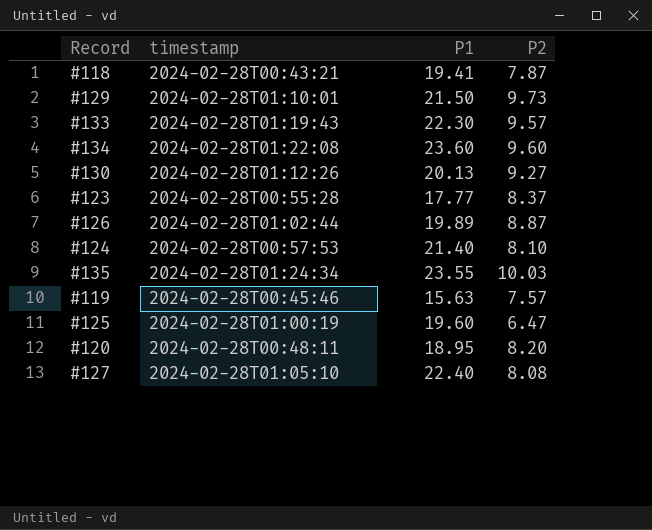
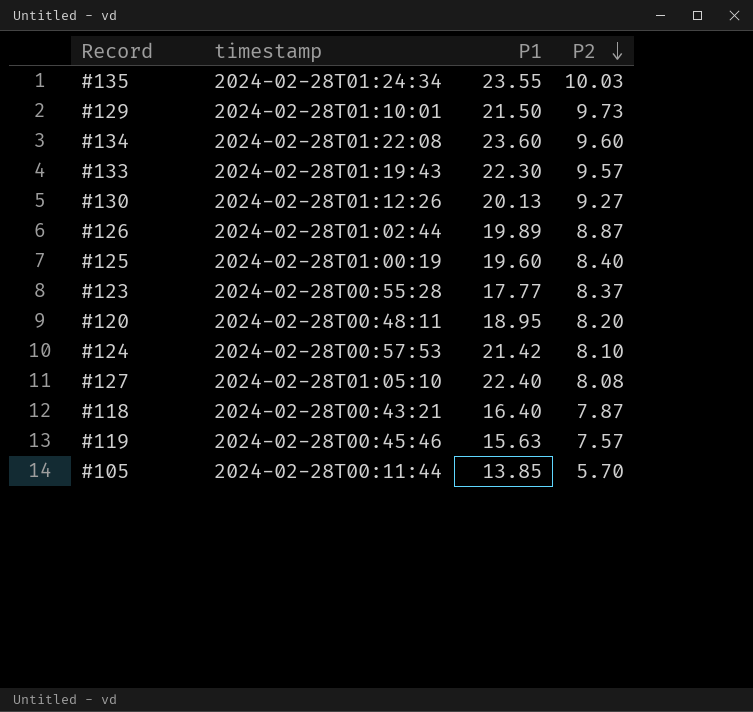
row order: none -> P2 descending
#125 | P2: 6.47 -> 8.40
#124 | P1: 21.40 -> 21.42
#118 | P1: 19.41 -> 16.40
row #105: none -> 2024-02-28T00:11:44 | 13.85 | 5.70

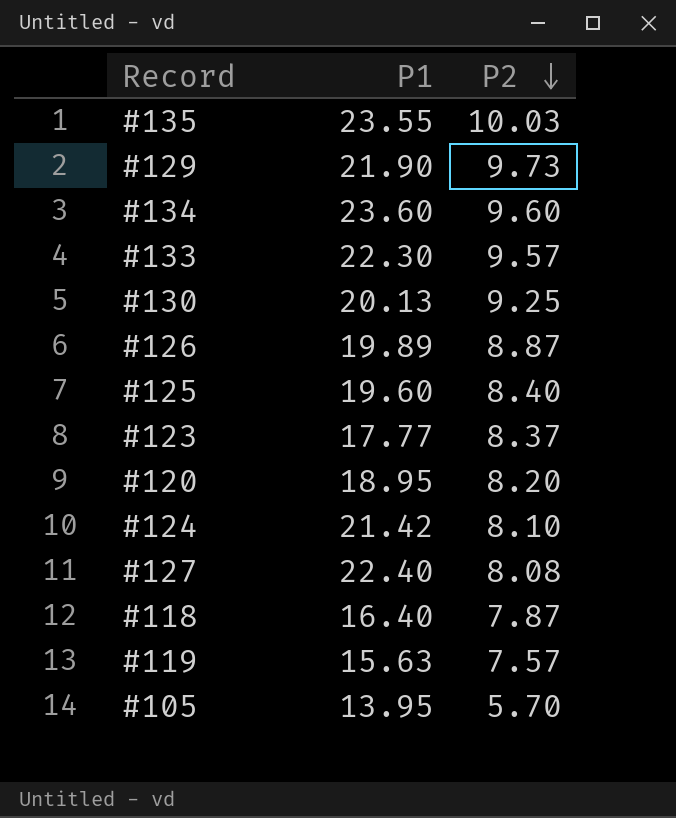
column timestamp | position: 2 -> none
#129 | P1: 21.50 -> 21.90
#130 | P2: 9.27 -> 9.25
#105 | P1: 13.85 -> 13.95

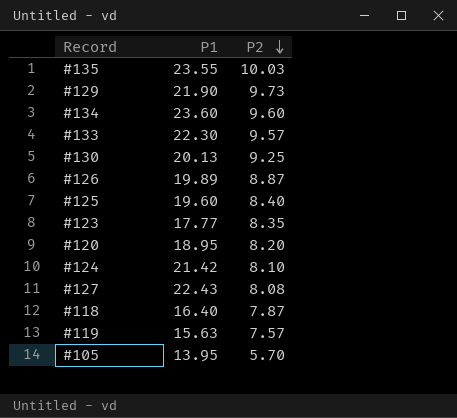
#123 | P2: 8.37 -> 8.35
#127 | P1: 22.40 -> 22.43

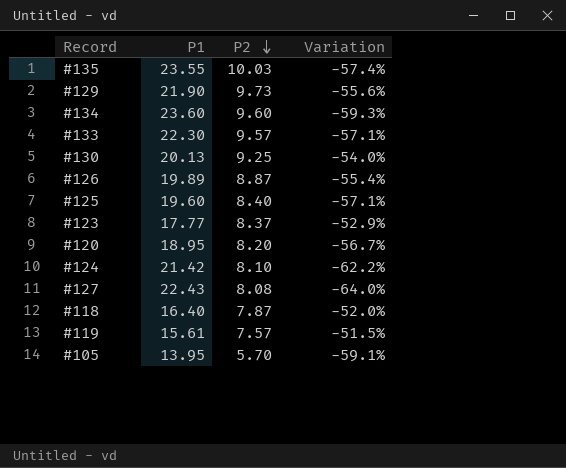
column Variation | formula: none -> ([P2] - [P1]) / [P1]
#123 | P2: 8.35 -> 8.37
#119 | P1: 15.63 -> 15.61

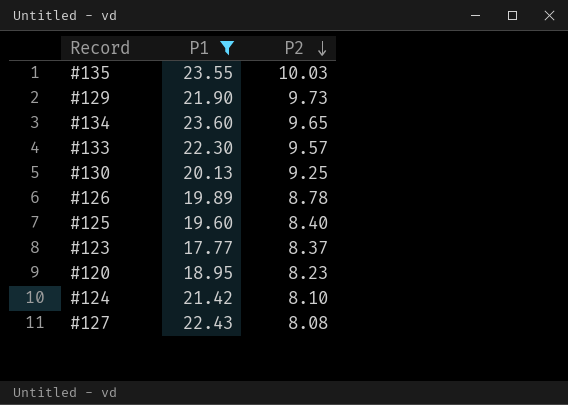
filter: none -> P1 >= 17.77
column Variation | formula: ([P2] - [P1]) / [P1] -> none
#134 | P2: 9.60 -> 9.65
#126 | P2: 8.87 -> 8.78
#120 | P2: 8.20 -> 8.23

